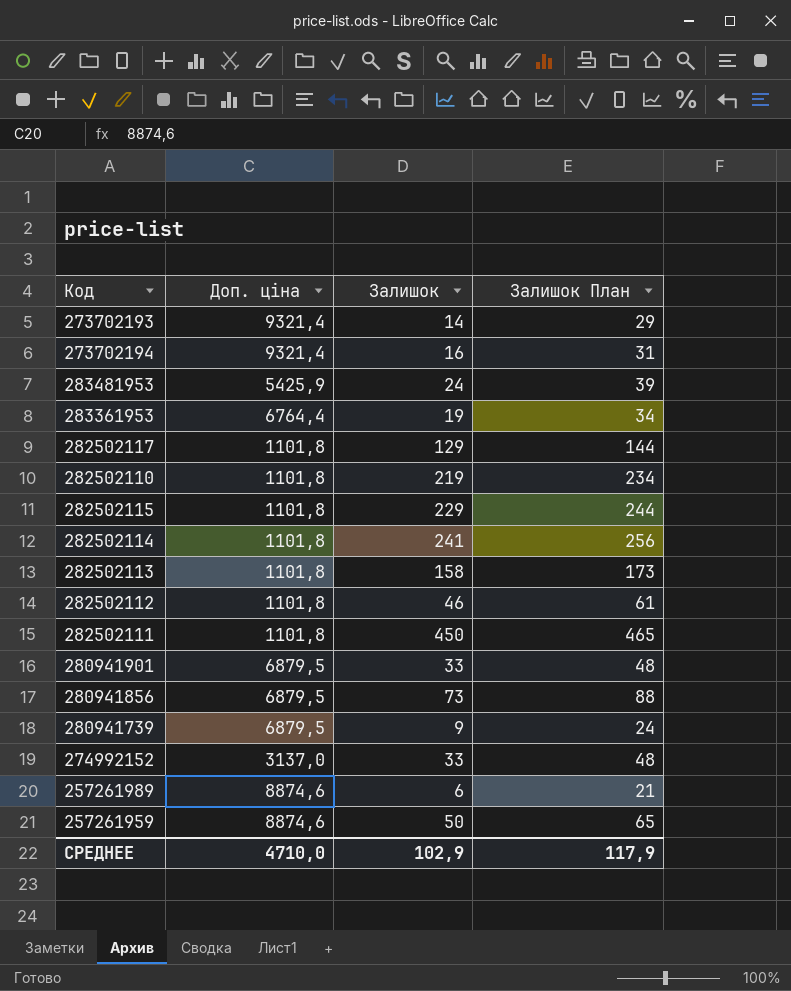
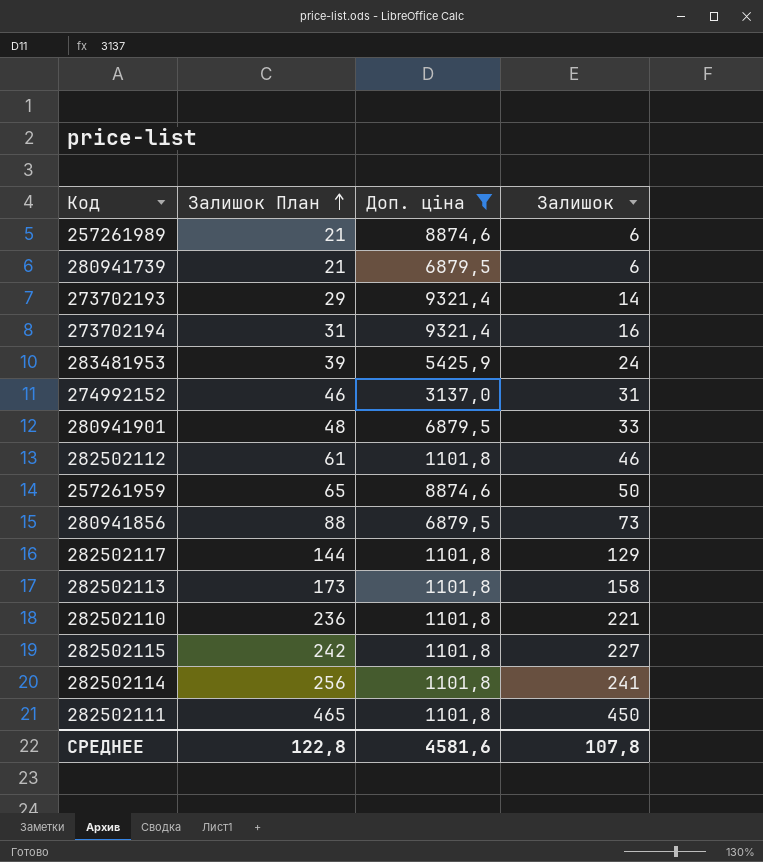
filter: none -> Доп. ціна != 6764,4
row order: none -> Залишок План ascending
column Залишок План | position: 4 -> 2
280941739 | Залишок План: 24 -> 21
280941739 | Залишок: 9 -> 6
274992152 | Залишок План: 48 -> 46
274992152 | Залишок: 33 -> 31
282502110 | Залишок План: 234 -> 236
282502110 | Залишок: 219 -> 221
282502115 | Залишок План: 244 -> 242
282502115 | Залишок: 229 -> 227
СРЕДНЕЕ | Залишок План: 117,9 -> 122,8
СРЕДНЕЕ | Доп. ціна: 4710,0 -> 4581,6
СРЕДНЕЕ | Залишок: 102,9 -> 107,8

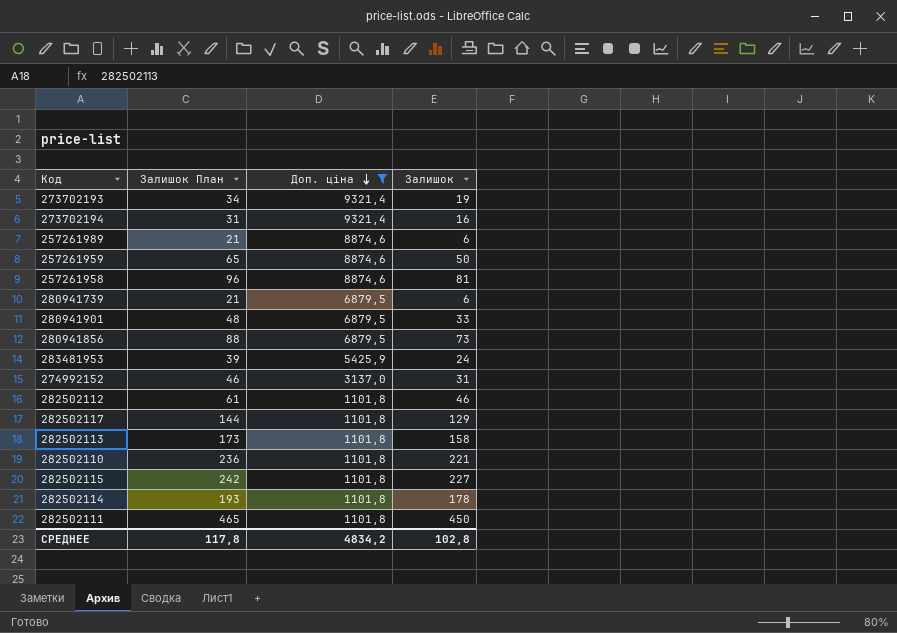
row order: Залишок План ascending -> Доп. ціна descending
273702193 | Залишок План: 29 -> 34
273702193 | Залишок: 14 -> 19
row 257261958: none -> 96 | 8874,6 | 81
282502114 | Залишок План: 256 -> 193
282502114 | Залишок: 241 -> 178
СРЕДНЕЕ | Залишок План: 122,8 -> 117,8
СРЕДНЕЕ | Доп. ціна: 4581,6 -> 4834,2
СРЕДНЕЕ | Залишок: 107,8 -> 102,8

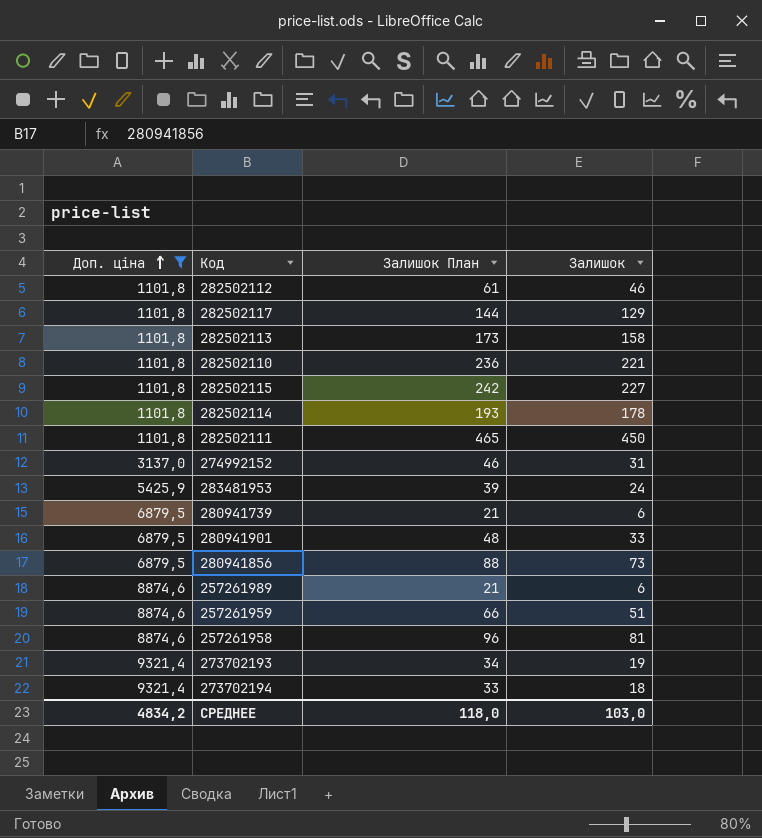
row order: Доп. ціна descending -> Доп. ціна ascending
column Доп. ціна | position: 3 -> 1
257261959 | Залишок План: 65 -> 66
257261959 | Залишок: 50 -> 51
273702194 | Залишок План: 31 -> 33
273702194 | Залишок: 16 -> 18
СРЕДНЕЕ | Залишок План: 117,8 -> 118,0
СРЕДНЕЕ | Залишок: 102,8 -> 103,0

